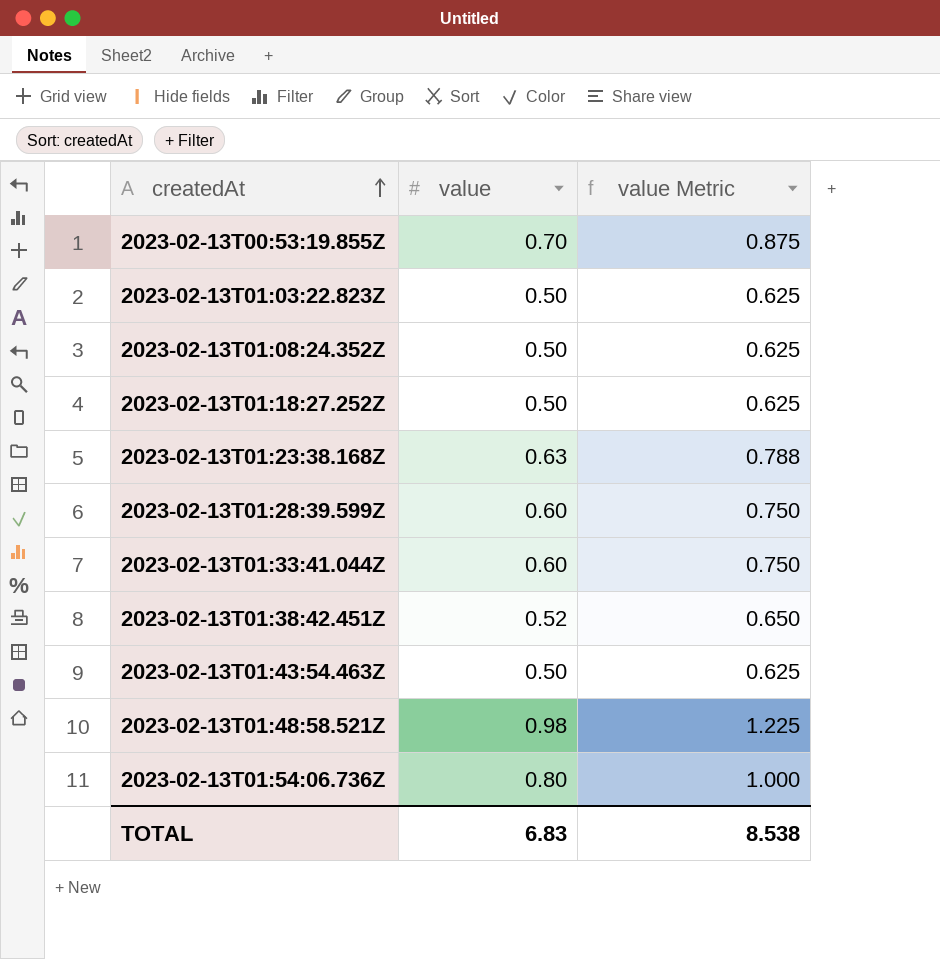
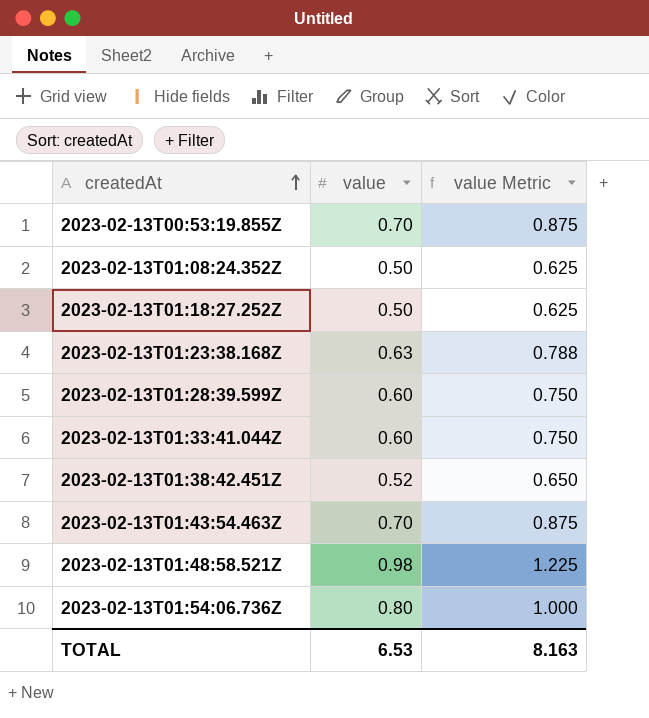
row 2023-02-13T01:03:22.823Z: 0.50 | 0.625 -> none
2023-02-13T01:43:54.463Z | value: 0.50 -> 0.70
2023-02-13T01:43:54.463Z | value Metric: 0.625 -> 0.875
TOTAL | value: 6.83 -> 6.53
TOTAL | value Metric: 8.538 -> 8.163

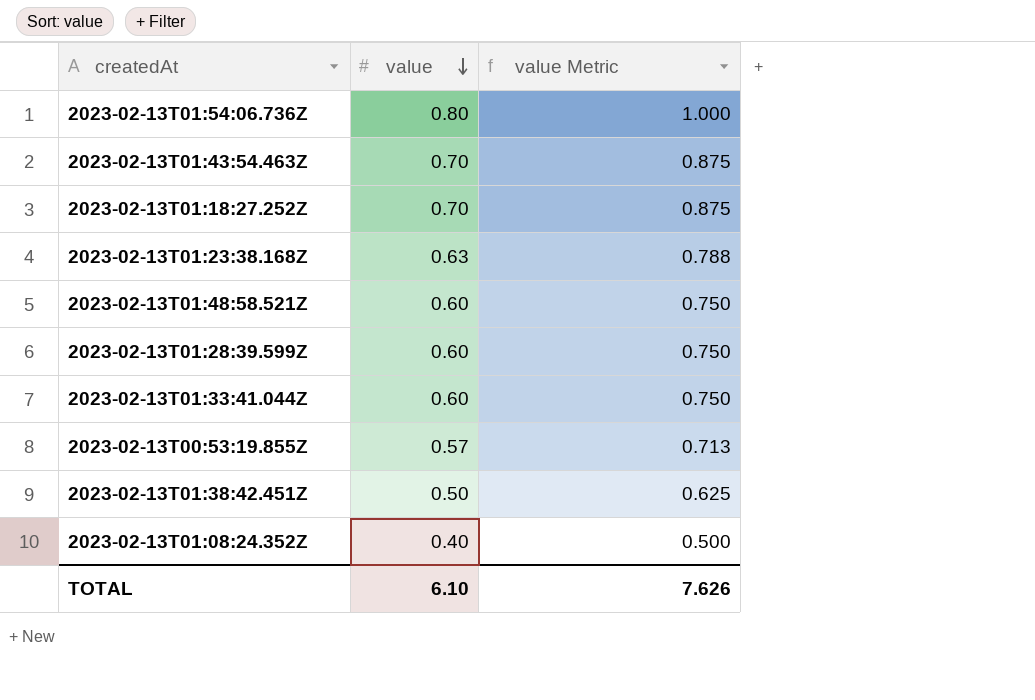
row order: createdAt ascending -> value descending
2023-02-13T01:18:27.252Z | value: 0.50 -> 0.70
2023-02-13T01:18:27.252Z | value Metric: 0.625 -> 0.875
2023-02-13T01:48:58.521Z | value: 0.98 -> 0.60
2023-02-13T01:48:58.521Z | value Metric: 1.225 -> 0.750
2023-02-13T00:53:19.855Z | value: 0.70 -> 0.57
2023-02-13T00:53:19.855Z | value Metric: 0.875 -> 0.713
2023-02-13T01:38:42.451Z | value: 0.52 -> 0.50
2023-02-13T01:38:42.451Z | value Metric: 0.650 -> 0.625
2023-02-13T01:08:24.352Z | value: 0.50 -> 0.40
2023-02-13T01:08:24.352Z | value Metric: 0.625 -> 0.500
TOTAL | value: 6.53 -> 6.10
TOTAL | value Metric: 8.163 -> 7.626

